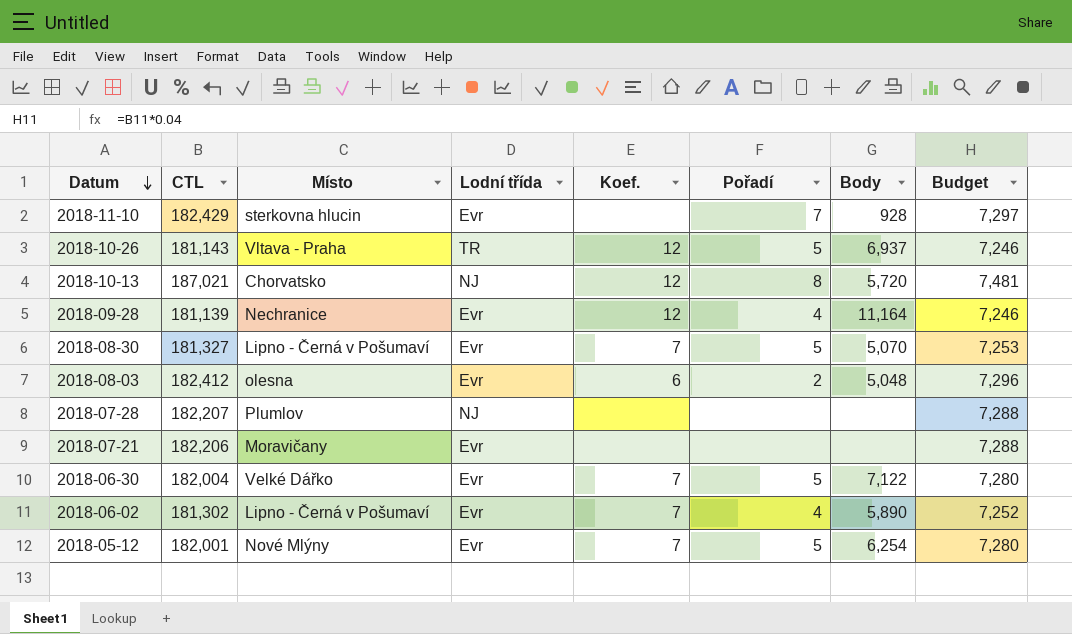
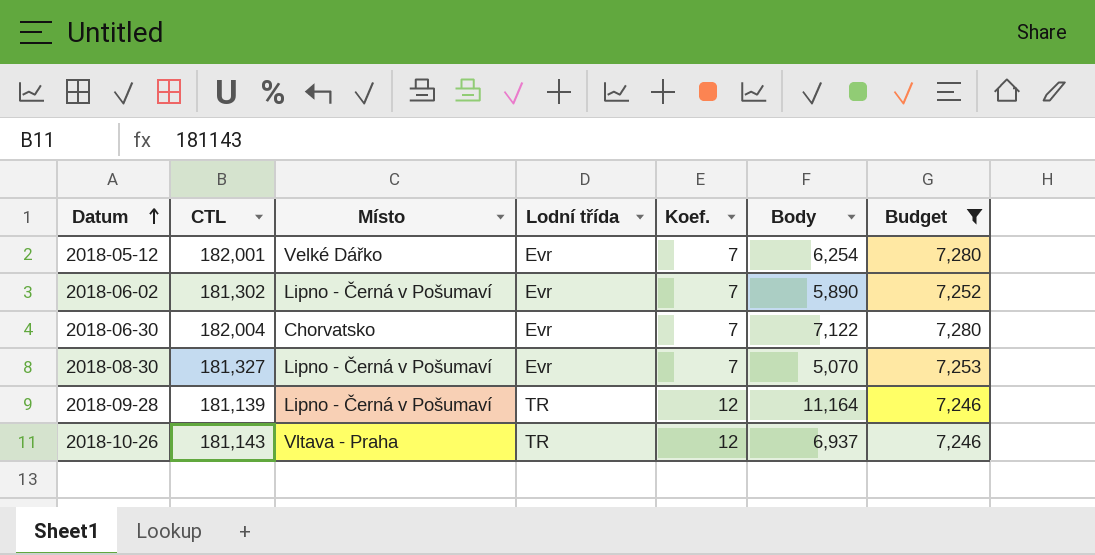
filter: none -> Budget <= 7,280
row order: Datum descending -> Datum ascending
column Pořadí | position: 6 -> none
2018-05-12 | Místo: Nové Mlýny -> Velké Dářko
2018-06-30 | Místo: Velké Dářko -> Chorvatsko
2018-09-28 | Místo: Nechranice -> Lipno - Černá v Pošumaví
2018-09-28 | Lodní třída: Evr -> TR

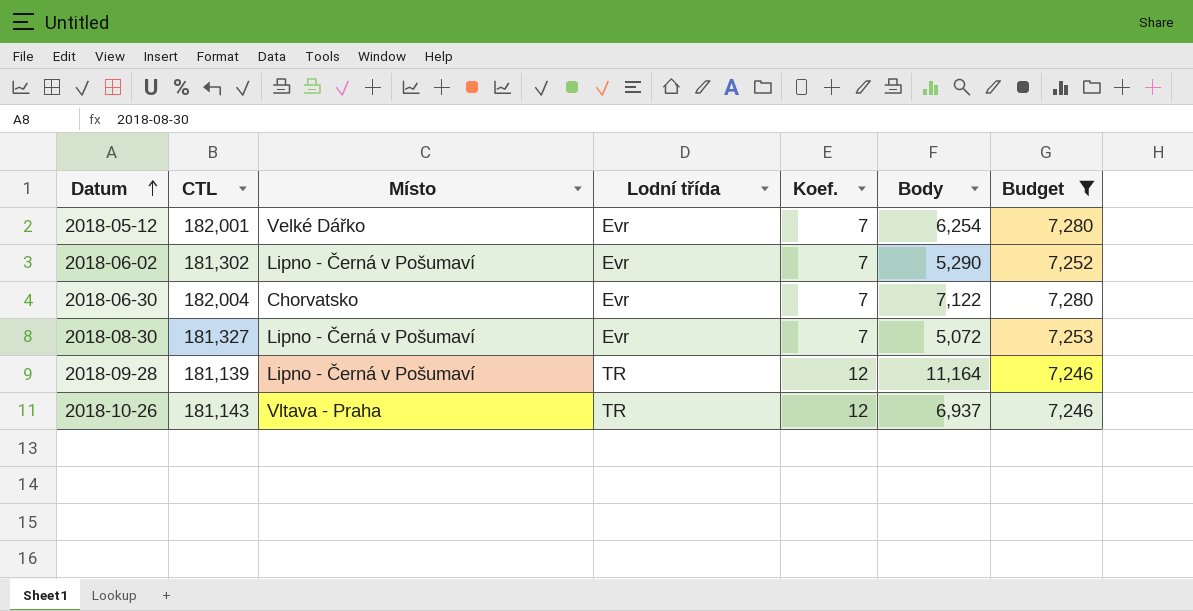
2018-06-02 | Body: 5,890 -> 5,290
2018-08-30 | Body: 5,070 -> 5,072

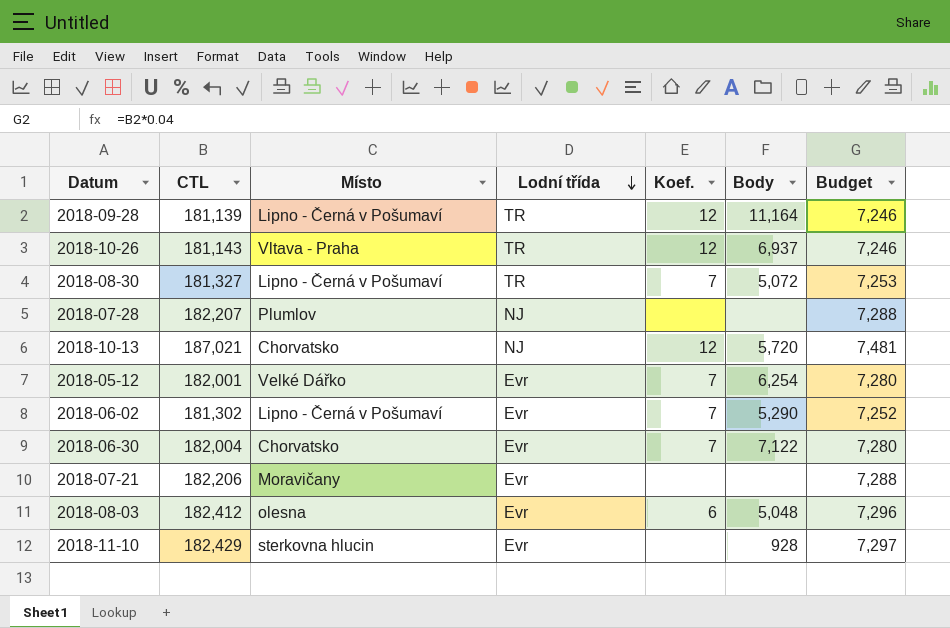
filter: Budget <= 7,280 -> none
row order: Datum ascending -> Lodní třída descending
2018-08-30 | Lodní třída: Evr -> TR

